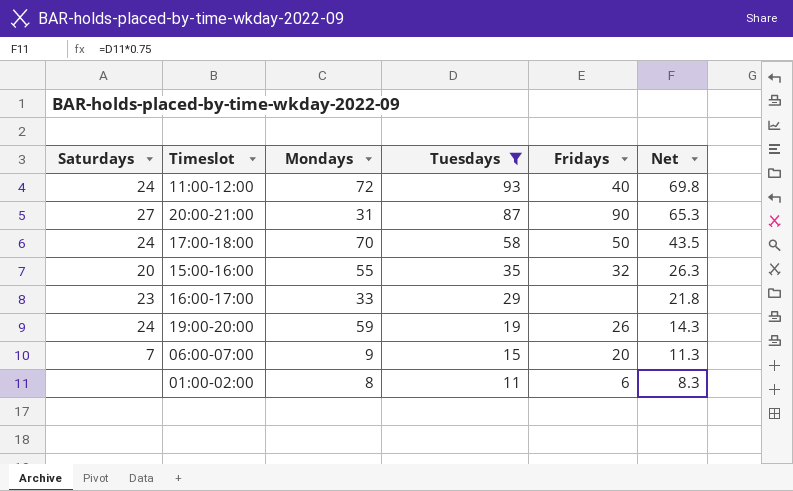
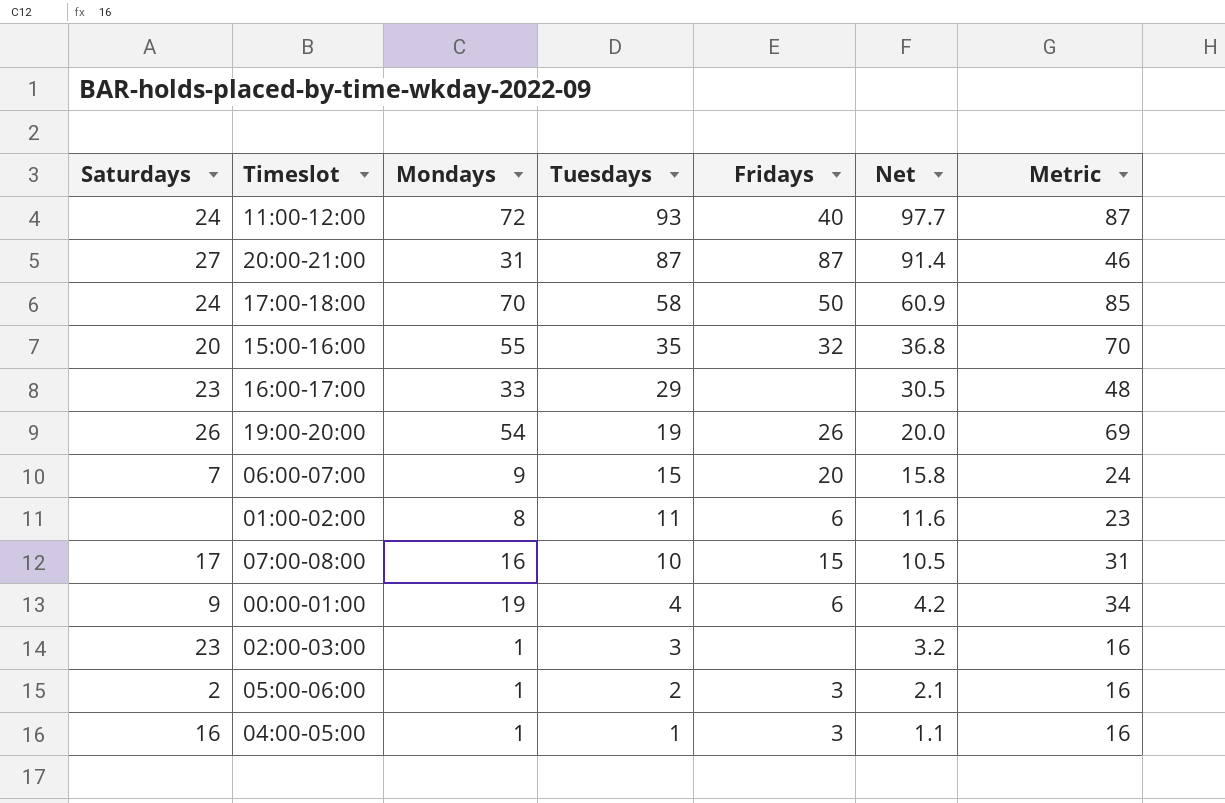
filter: Tuesdays >= 11 -> none
column Net | formula: [Tuesdays] * 0.75 -> [Tuesdays] * 1.05
column Metric | formula: none -> [Mondays] + 15
20:00-21:00 | Fridays: 90 -> 87
19:00-20:00 | Saturdays: 24 -> 26
19:00-20:00 | Mondays: 59 -> 54

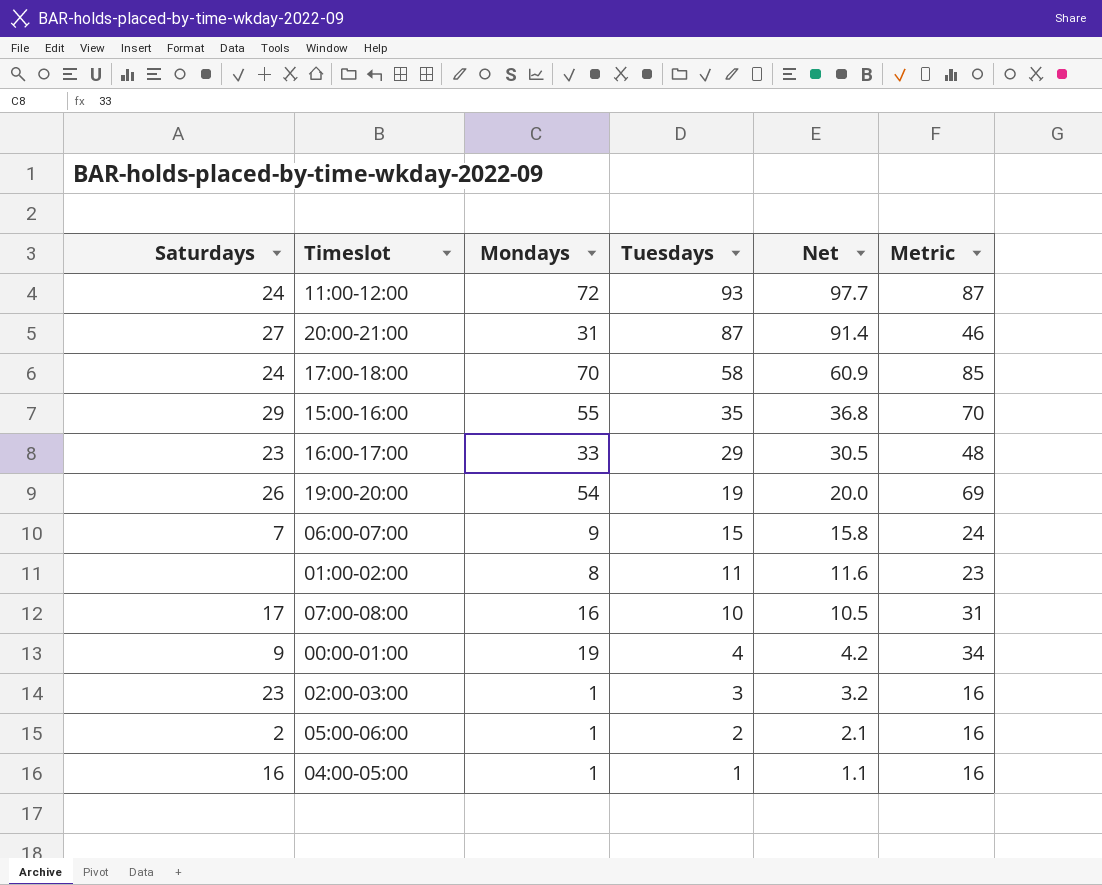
column Fridays | position: 5 -> none
15:00-16:00 | Saturdays: 20 -> 29

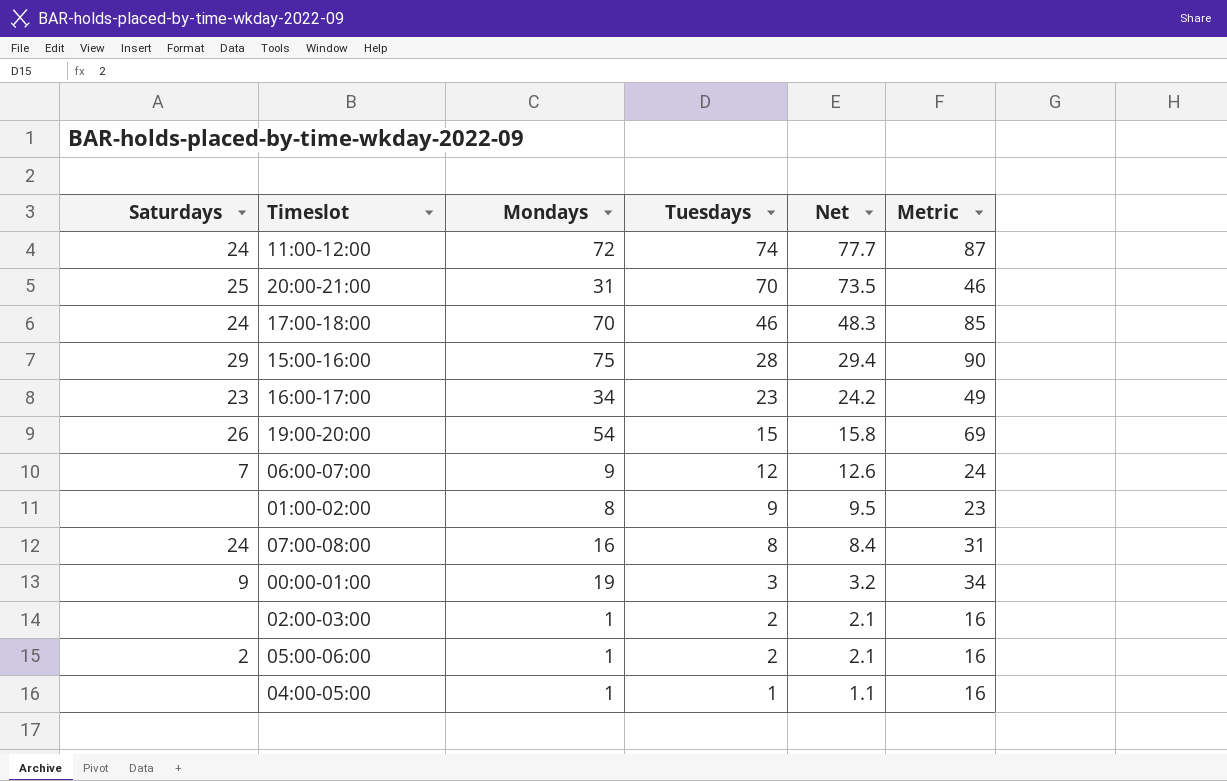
11:00-12:00 | Tuesdays: 93 -> 74
11:00-12:00 | Net: 97.7 -> 77.7
20:00-21:00 | Saturdays: 27 -> 25
20:00-21:00 | Tuesdays: 87 -> 70
20:00-21:00 | Net: 91.4 -> 73.5
17:00-18:00 | Tuesdays: 58 -> 46
17:00-18:00 | Net: 60.9 -> 48.3
15:00-16:00 | Mondays: 55 -> 75
15:00-16:00 | Tuesdays: 35 -> 28
15:00-16:00 | Net: 36.8 -> 29.4
15:00-16:00 | Metric: 70 -> 90
16:00-17:00 | Mondays: 33 -> 34
16:00-17:00 | Tuesdays: 29 -> 23
16:00-17:00 | Net: 30.5 -> 24.2
16:00-17:00 | Metric: 48 -> 49
19:00-20:00 | Tuesdays: 19 -> 15
19:00-20:00 | Net: 20.0 -> 15.8
06:00-07:00 | Tuesdays: 15 -> 12
06:00-07:00 | Net: 15.8 -> 12.6
01:00-02:00 | Tuesdays: 11 -> 9
01:00-02:00 | Net: 11.6 -> 9.5
07:00-08:00 | Saturdays: 17 -> 24
07:00-08:00 | Tuesdays: 10 -> 8
07:00-08:00 | Net: 10.5 -> 8.4
00:00-01:00 | Tuesdays: 4 -> 3
00:00-01:00 | Net: 4.2 -> 3.2
02:00-03:00 | Saturdays: 23 -> none
02:00-03:00 | Tuesdays: 3 -> 2
02:00-03:00 | Net: 3.2 -> 2.1
04:00-05:00 | Saturdays: 16 -> none

